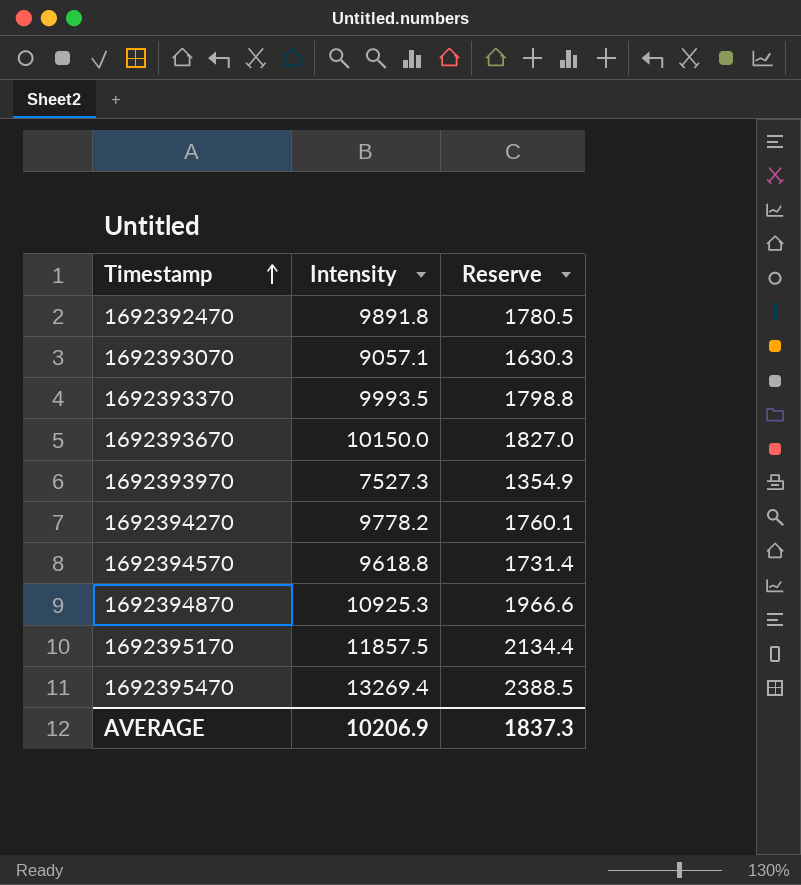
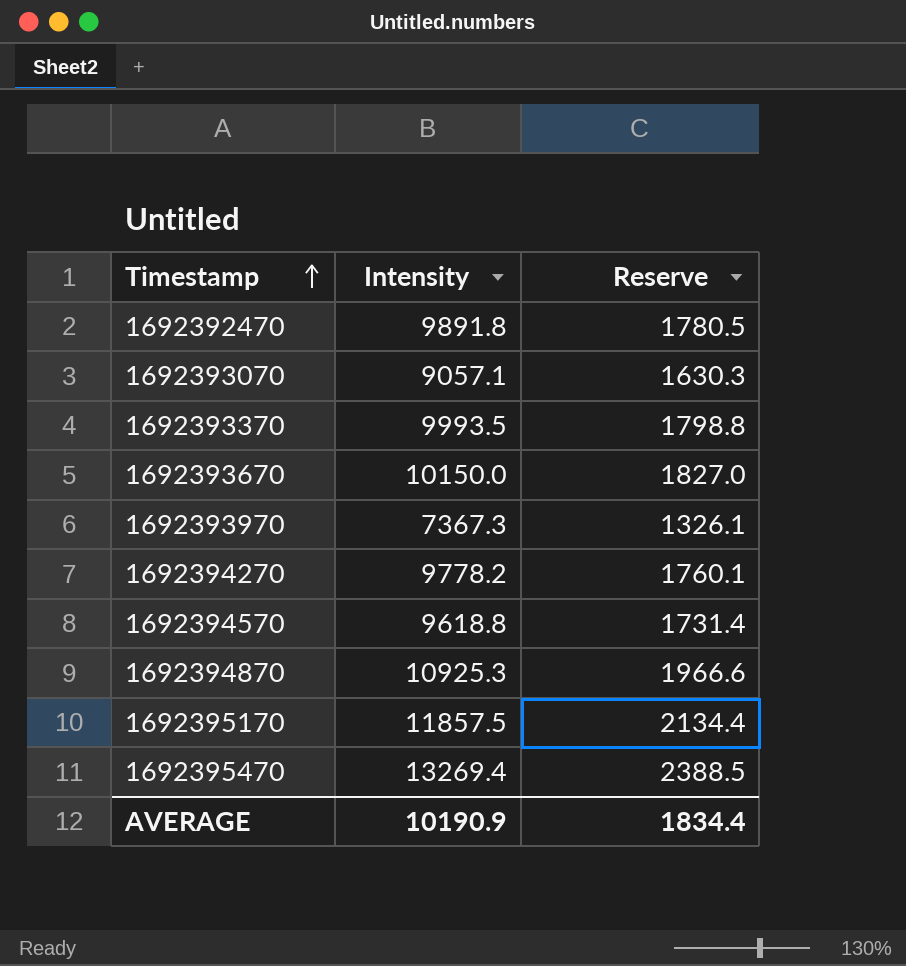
1692393970 | Intensity: 7527.3 -> 7367.3
1692393970 | Reserve: 1354.9 -> 1326.1
AVERAGE | Intensity: 10206.9 -> 10190.9
AVERAGE | Reserve: 1837.3 -> 1834.4

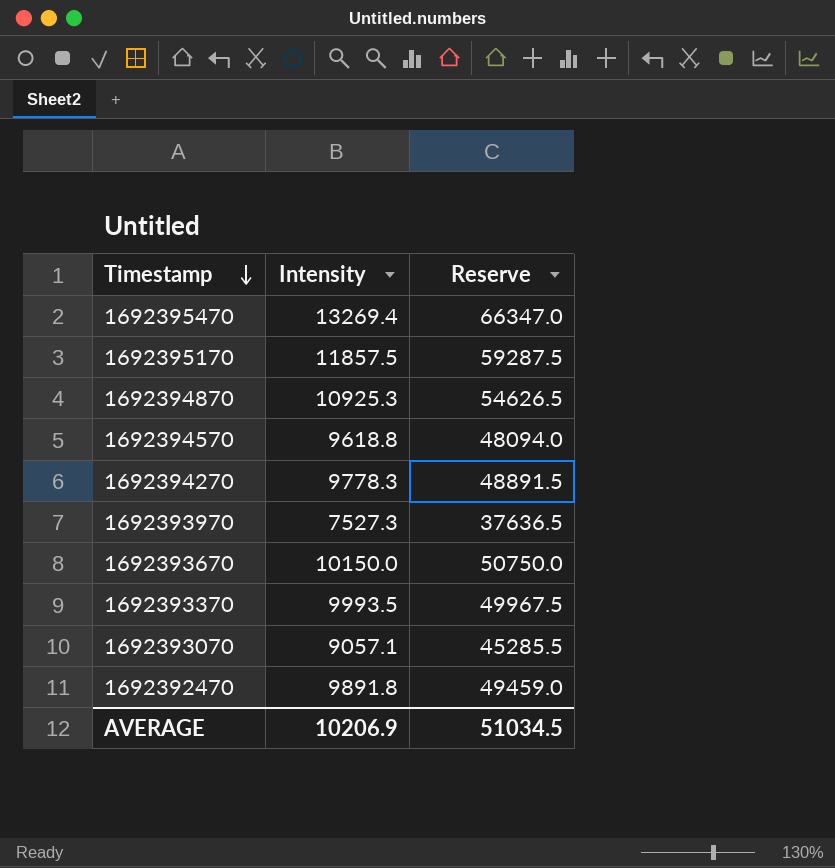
row order: Timestamp ascending -> Timestamp descending
column Reserve | formula: [Intensity] * 0.18 -> [Intensity] * 5
1692394270 | Intensity: 9778.2 -> 9778.3
1692393970 | Intensity: 7367.3 -> 7527.3
AVERAGE | Intensity: 10190.9 -> 10206.9
AVERAGE | Reserve: 1834.4 -> 51034.5

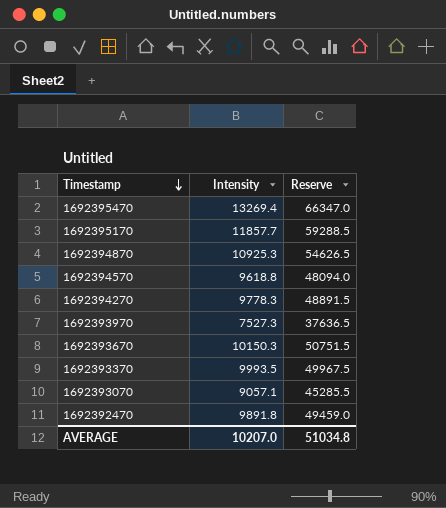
1692395170 | Intensity: 11857.5 -> 11857.7
1692395170 | Reserve: 59287.5 -> 59288.5
1692393670 | Intensity: 10150.0 -> 10150.3
1692393670 | Reserve: 50750.0 -> 50751.5
AVERAGE | Intensity: 10206.9 -> 10207.0
AVERAGE | Reserve: 51034.5 -> 51034.8

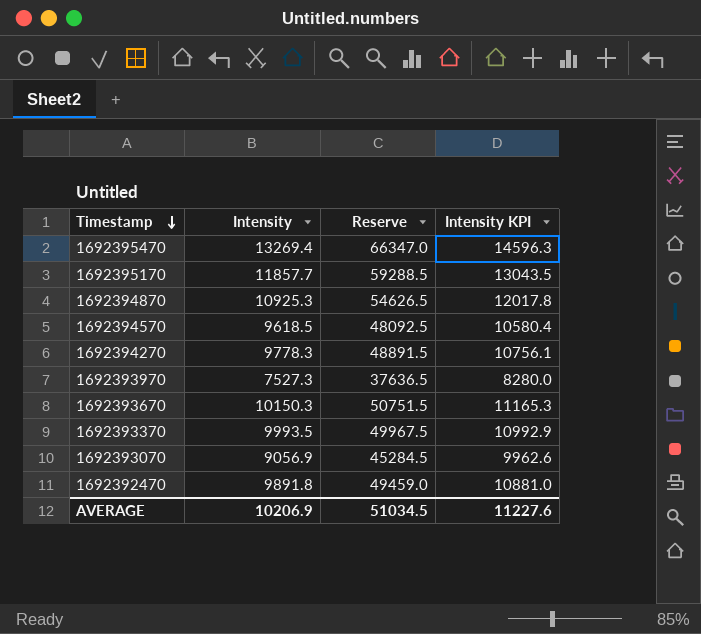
column Intensity KPI | formula: none -> [Intensity] * 1.1
1692394570 | Intensity: 9618.8 -> 9618.5
1692394570 | Reserve: 48094.0 -> 48092.5
1692393070 | Intensity: 9057.1 -> 9056.9
1692393070 | Reserve: 45285.5 -> 45284.5
AVERAGE | Intensity: 10207.0 -> 10206.9
AVERAGE | Reserve: 51034.8 -> 51034.5

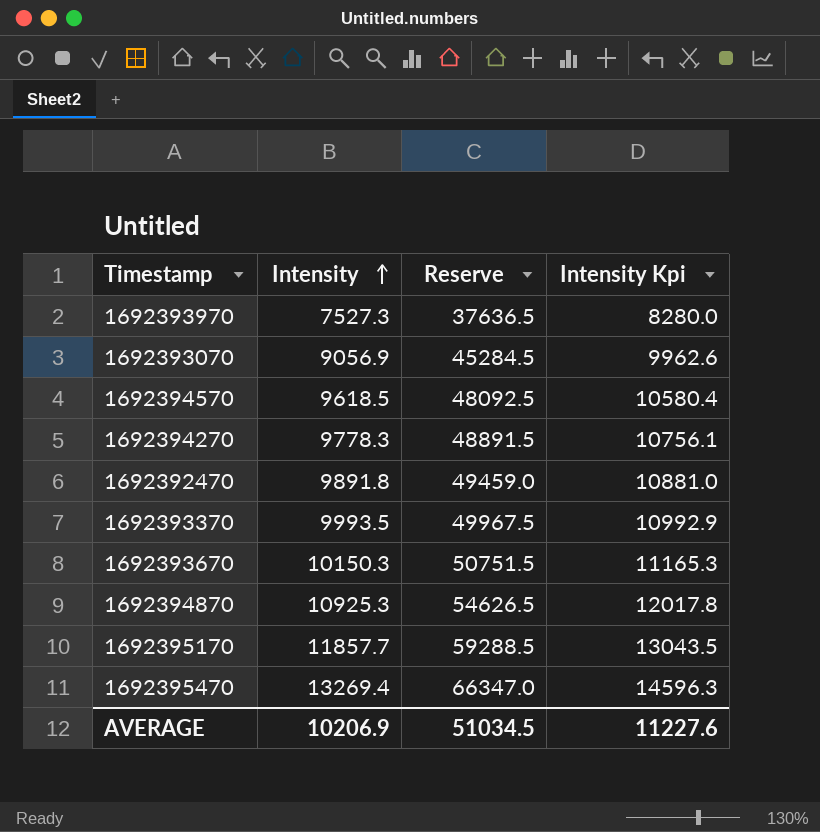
row order: Timestamp descending -> Intensity ascending
column name: Intensity KPI -> Intensity Kpi

